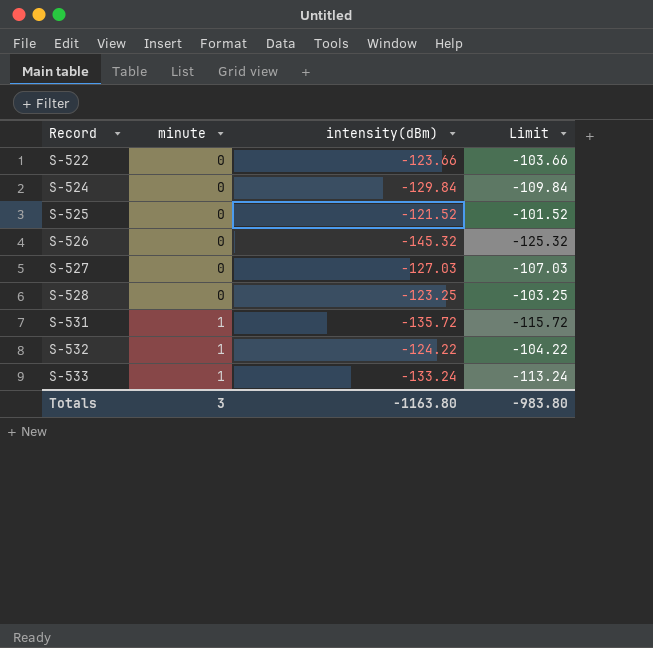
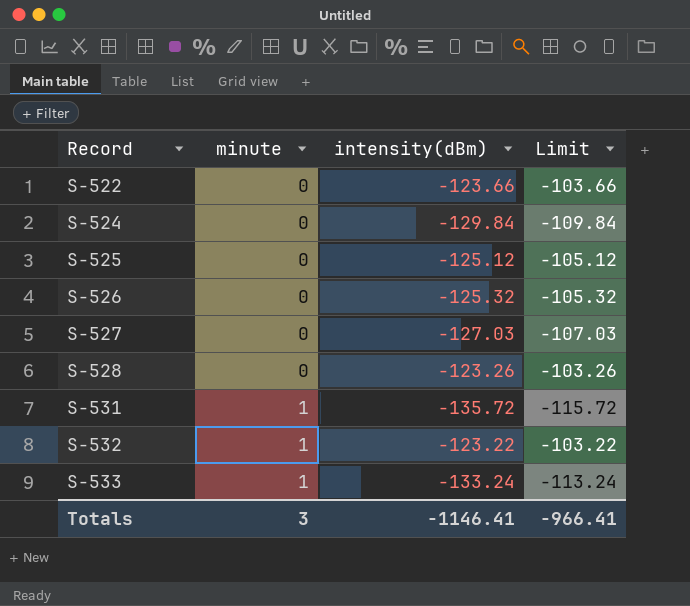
S-525 | intensity(dBm): -121.52 -> -125.12
S-525 | Limit: -101.52 -> -105.12
S-526 | intensity(dBm): -145.32 -> -125.32
S-526 | Limit: -125.32 -> -105.32
S-528 | intensity(dBm): -123.25 -> -123.26
S-528 | Limit: -103.25 -> -103.26
S-532 | intensity(dBm): -124.22 -> -123.22
S-532 | Limit: -104.22 -> -103.22
Totals | intensity(dBm): -1163.80 -> -1146.41
Totals | Limit: -983.80 -> -966.41

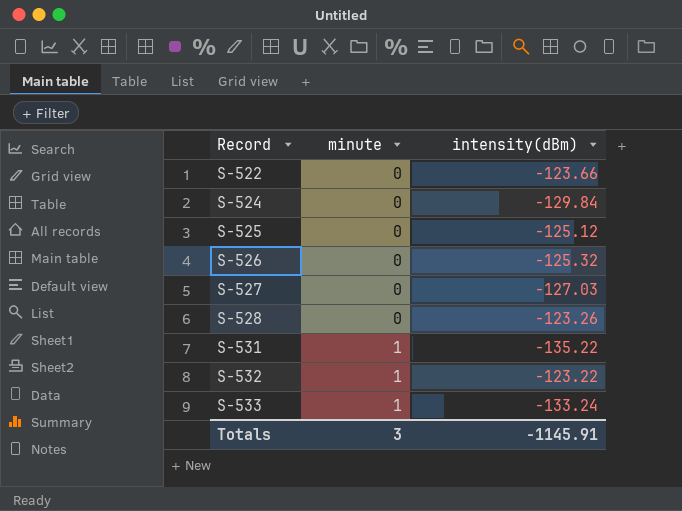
column Limit | formula: [intensity(dBm)] + 20 -> none
S-531 | intensity(dBm): -135.72 -> -135.22
Totals | intensity(dBm): -1146.41 -> -1145.91

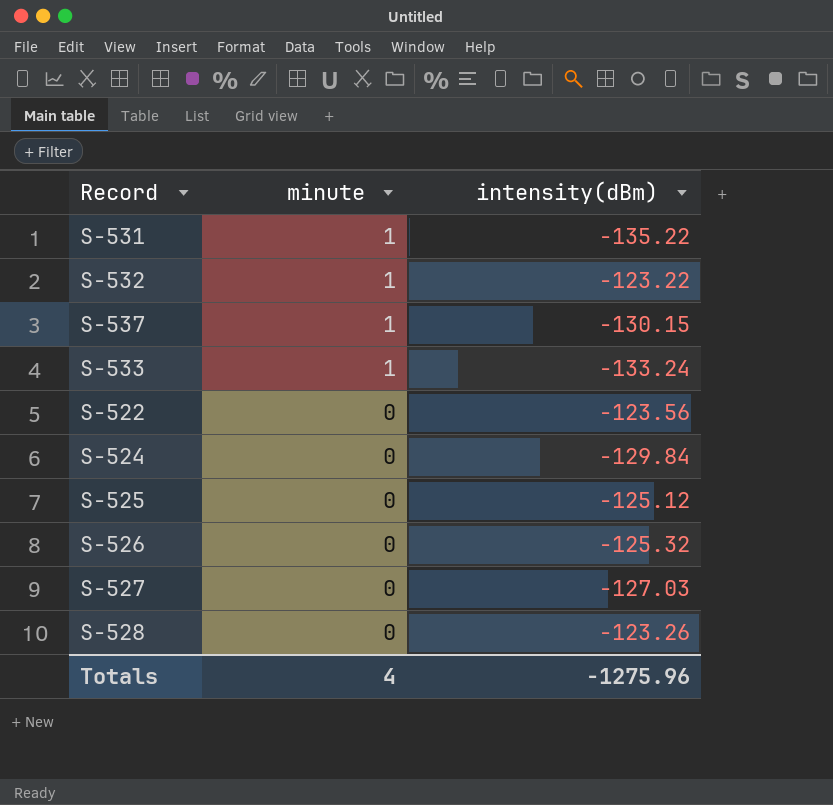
row order: Record ascending -> minute descending
row S-537: none -> 1 | -130.15
S-522 | intensity(dBm): -123.66 -> -123.56
Totals | minute: 3 -> 4
Totals | intensity(dBm): -1145.91 -> -1275.96

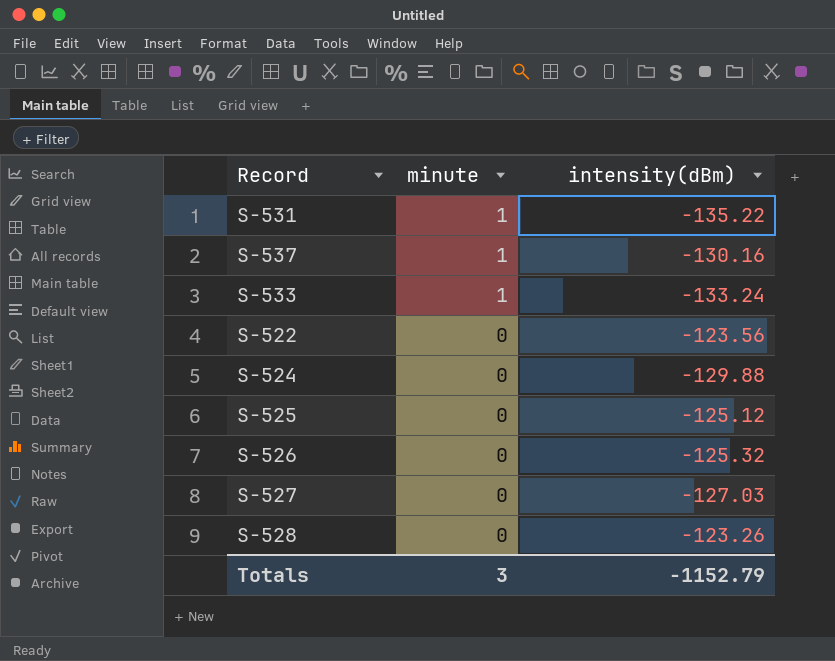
row S-532: 1 | -123.22 -> none
S-537 | intensity(dBm): -130.15 -> -130.16
S-524 | intensity(dBm): -129.84 -> -129.88
Totals | minute: 4 -> 3
Totals | intensity(dBm): -1275.96 -> -1152.79

